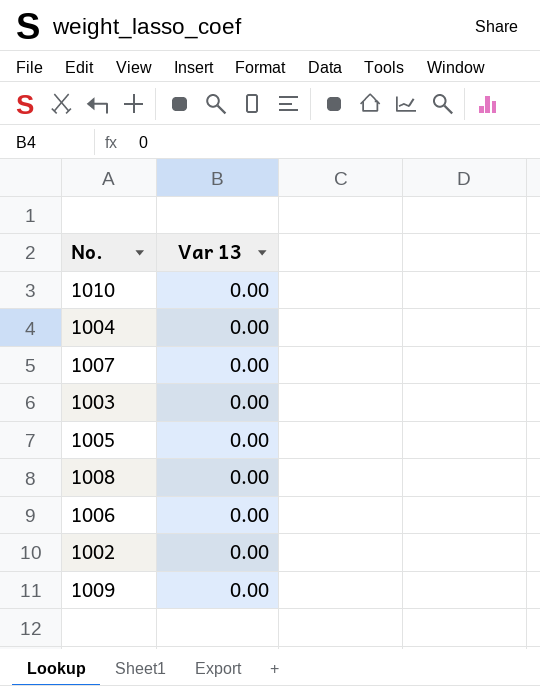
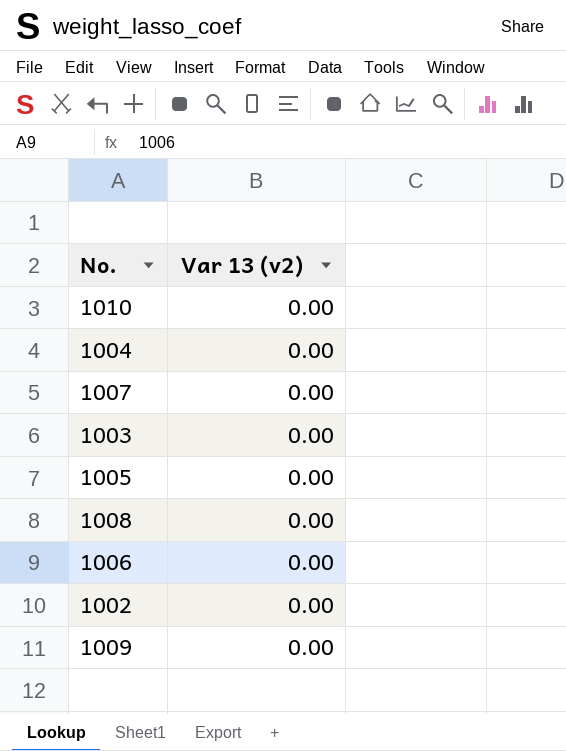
column name: Var 13 -> Var 13 (v2)

